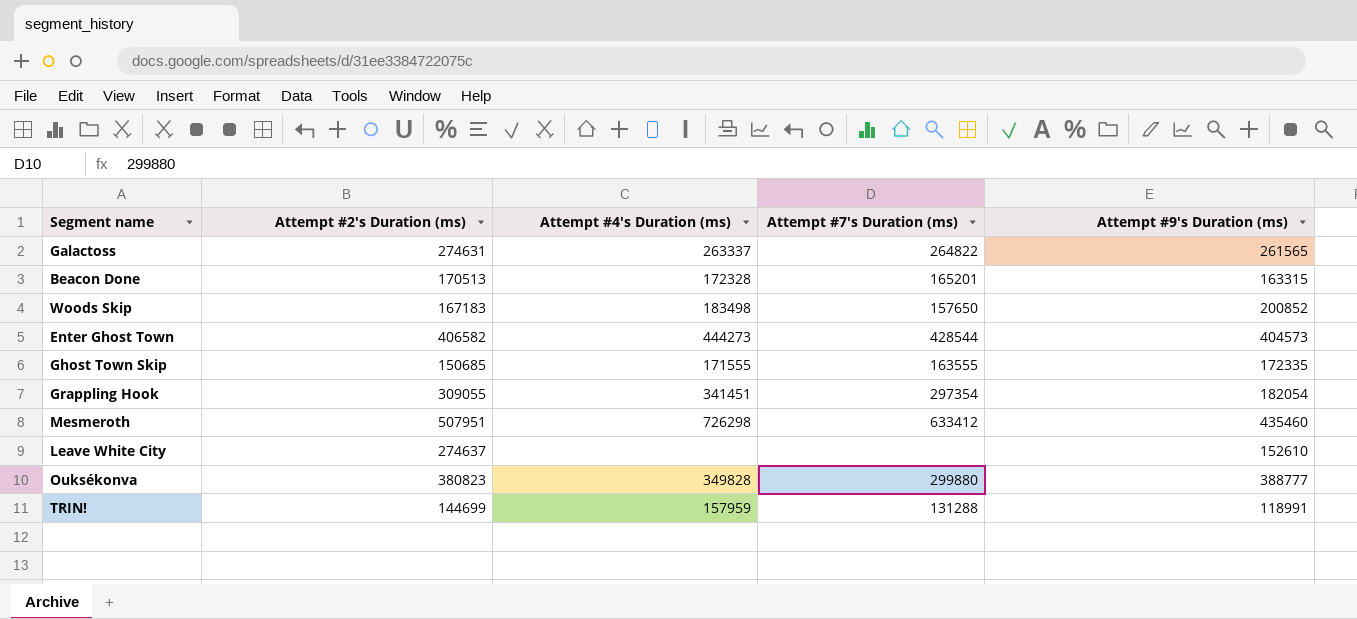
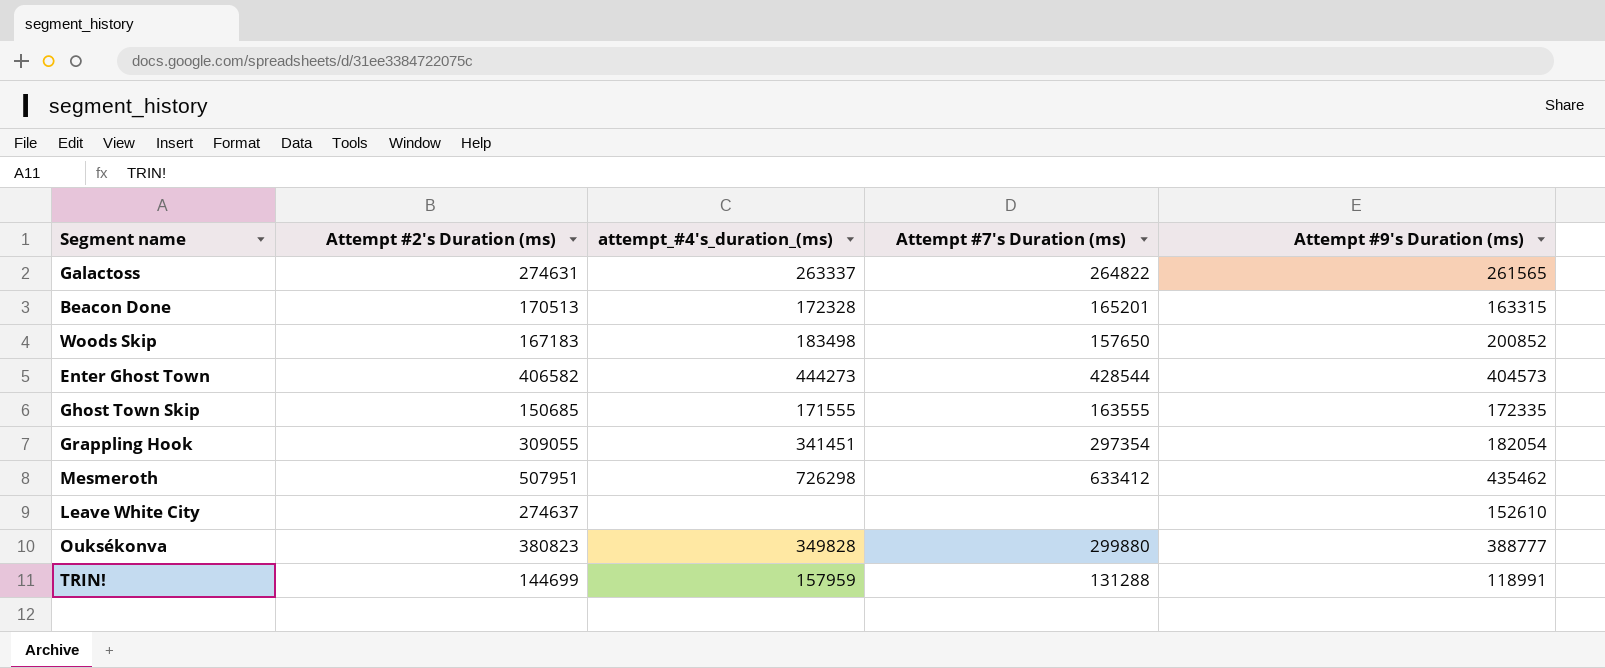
column name: Attempt #4's Duration (ms) -> attempt_#4's_duration_(ms)
Mesmeroth | Attempt #9's Duration (ms): 435460 -> 435462

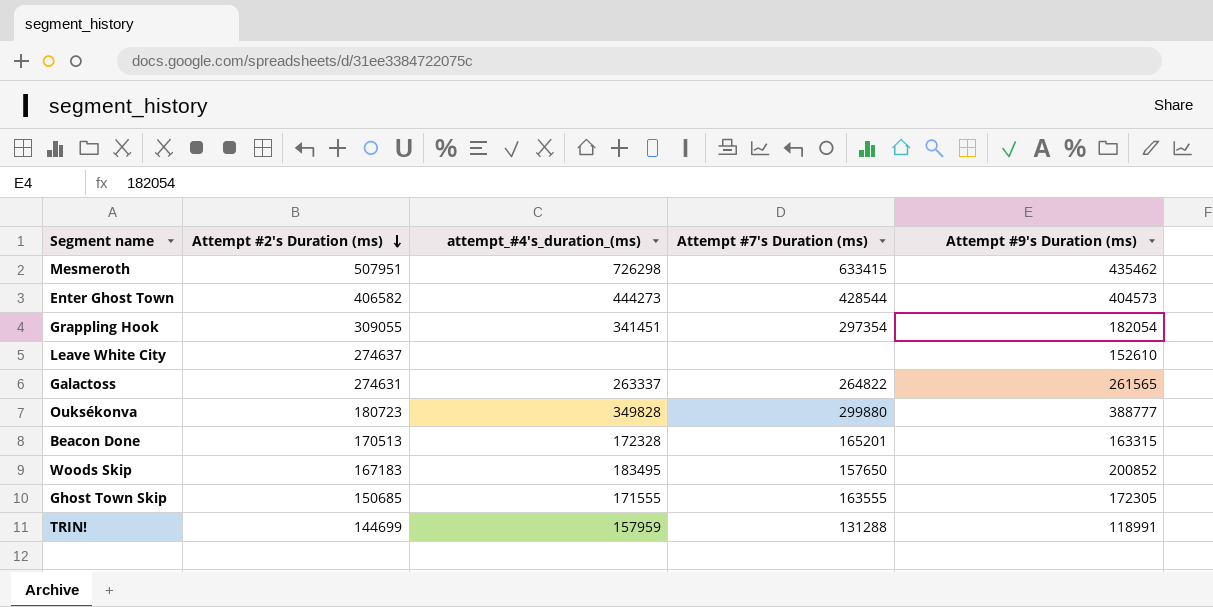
row order: none -> Attempt #2's Duration (ms) descending
Mesmeroth | Attempt #7's Duration (ms): 633412 -> 633415
Ouksékonva | Attempt #2's Duration (ms): 380823 -> 180723
Woods Skip | attempt_#4's_duration_(ms): 183498 -> 183495
Ghost Town Skip | Attempt #9's Duration (ms): 172335 -> 172305

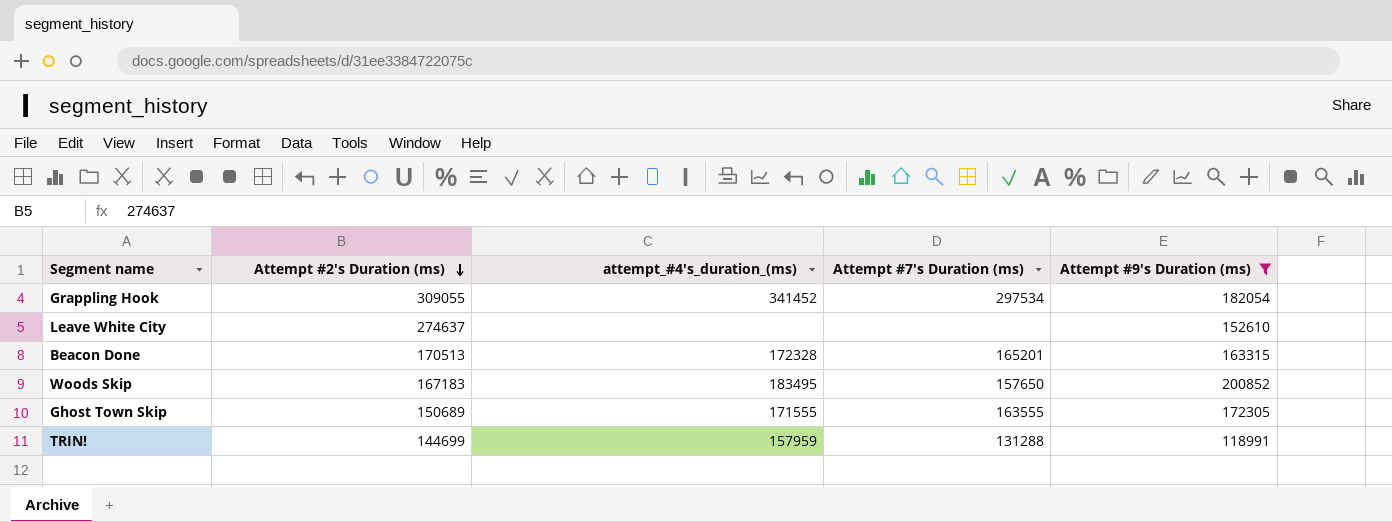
filter: none -> Attempt #9's Duration (ms) <= 200852
Grappling Hook | attempt_#4's_duration_(ms): 341451 -> 341452
Grappling Hook | Attempt #7's Duration (ms): 297354 -> 297534
Ghost Town Skip | Attempt #2's Duration (ms): 150685 -> 150689

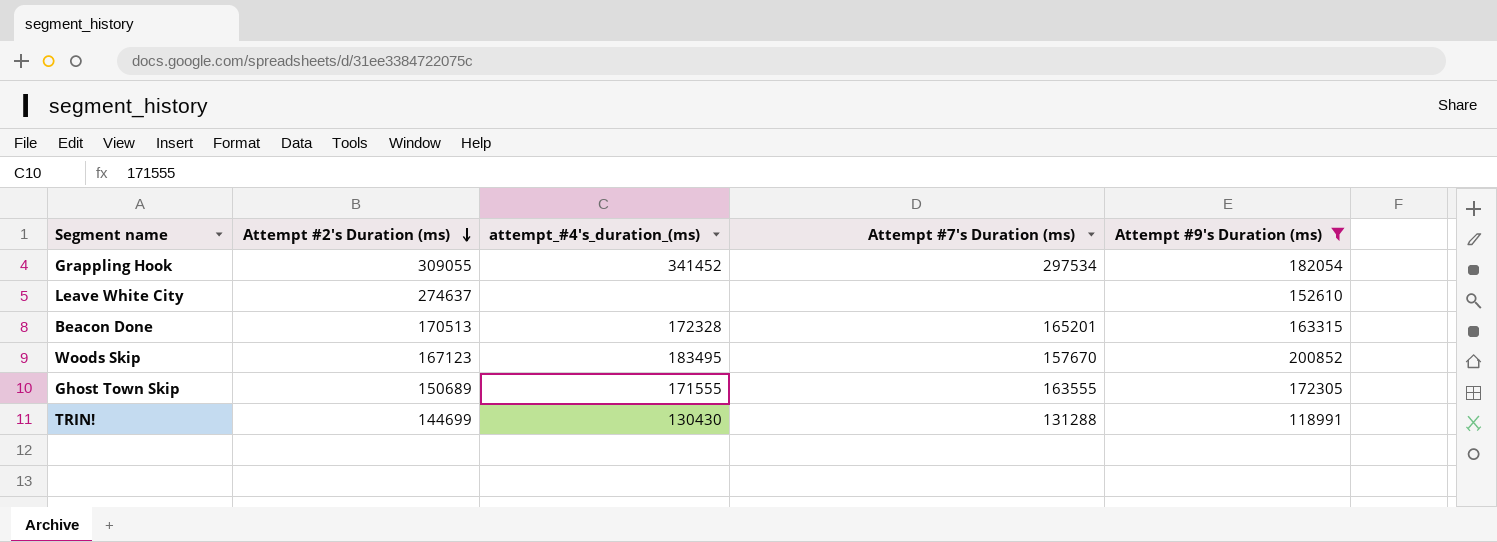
Woods Skip | Attempt #2's Duration (ms): 167183 -> 167123
Woods Skip | Attempt #7's Duration (ms): 157650 -> 157670
TRIN! | attempt_#4's_duration_(ms): 157959 -> 130430

